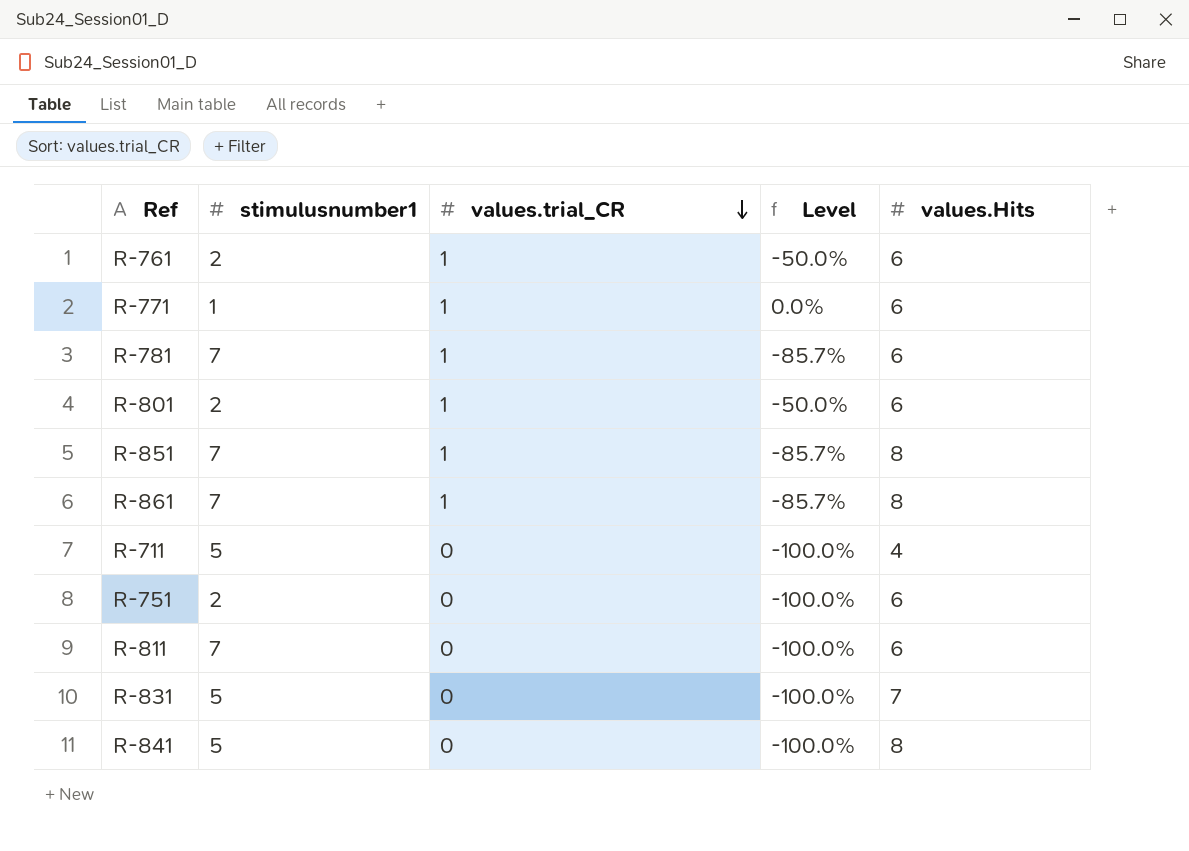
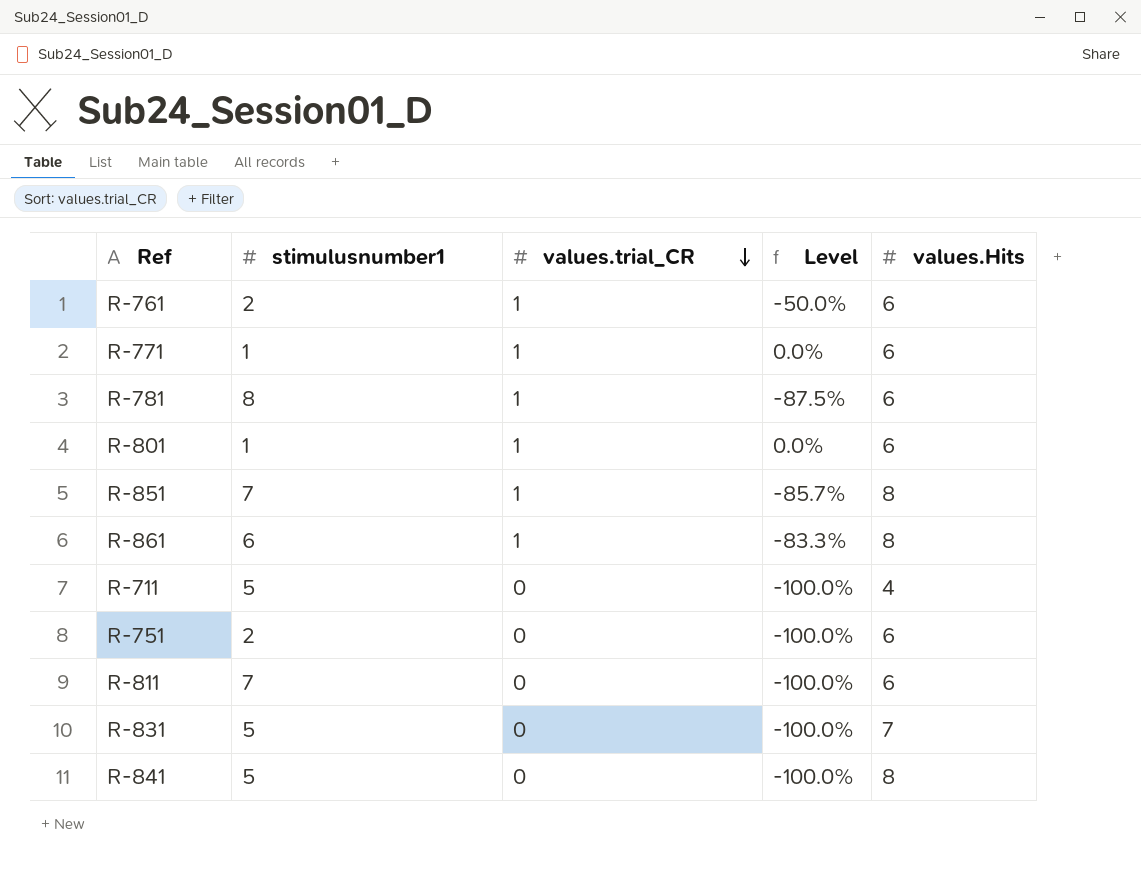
R-781 | stimulusnumber1: 7 -> 8
R-781 | Level: -85.7% -> -87.5%
R-801 | stimulusnumber1: 2 -> 1
R-801 | Level: -50.0% -> 0.0%
R-861 | stimulusnumber1: 7 -> 6
R-861 | Level: -85.7% -> -83.3%

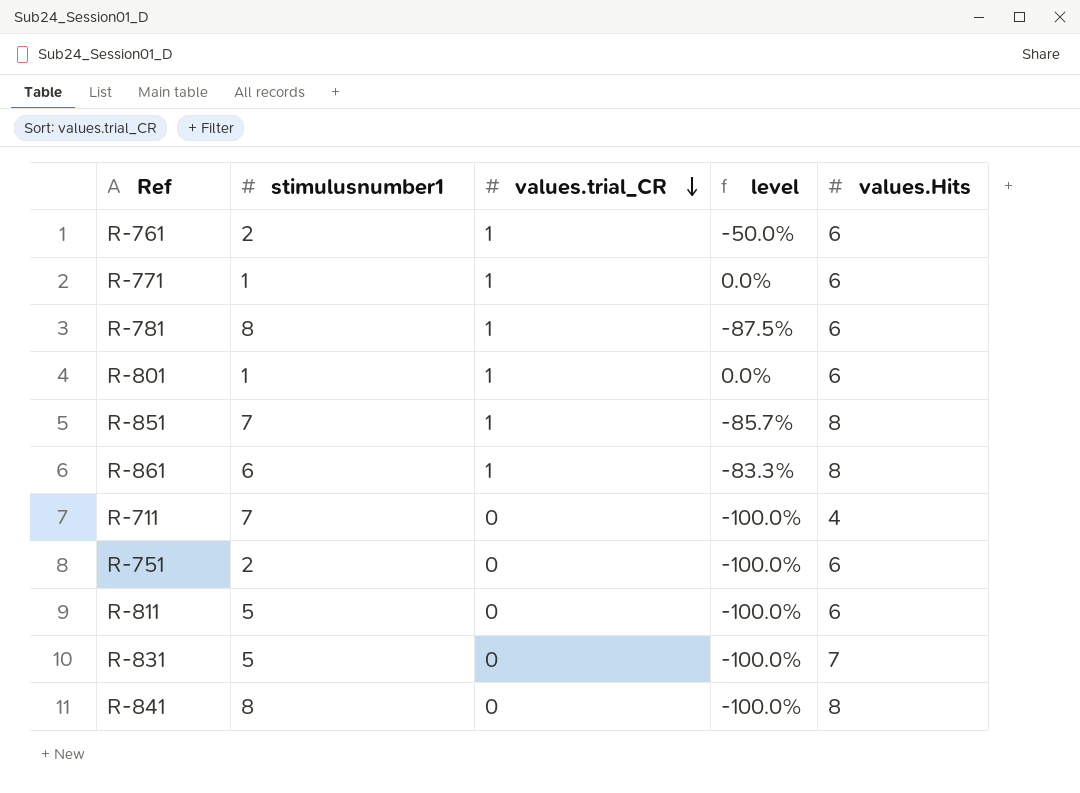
column name: Level -> level
R-711 | stimulusnumber1: 5 -> 7
R-811 | stimulusnumber1: 7 -> 5
R-841 | stimulusnumber1: 5 -> 8

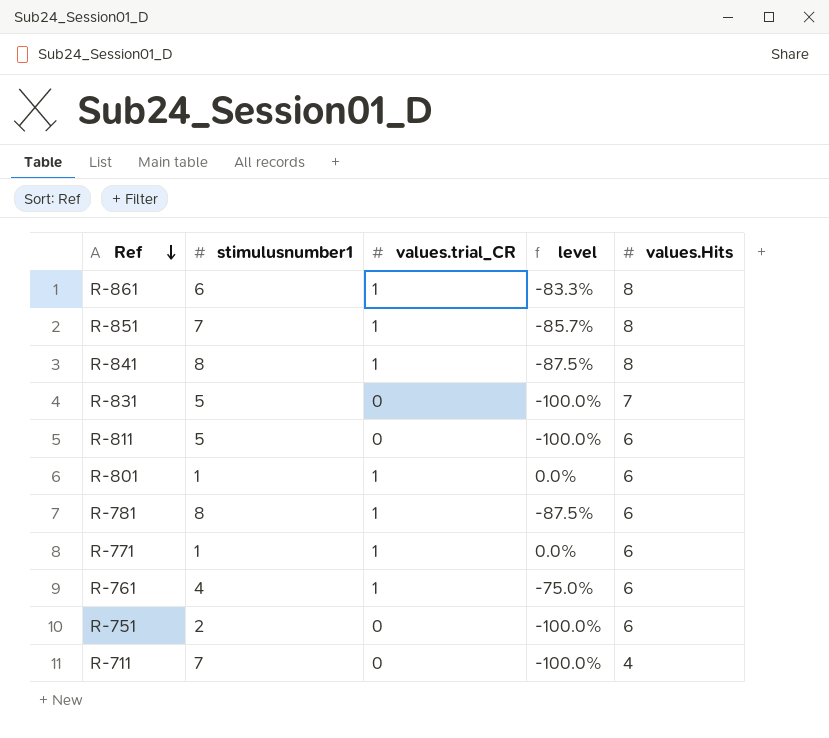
row order: values.trial_CR descending -> Ref descending
R-841 | values.trial_CR: 0 -> 1
R-841 | level: -100.0% -> -87.5%
R-761 | stimulusnumber1: 2 -> 4
R-761 | level: -50.0% -> -75.0%

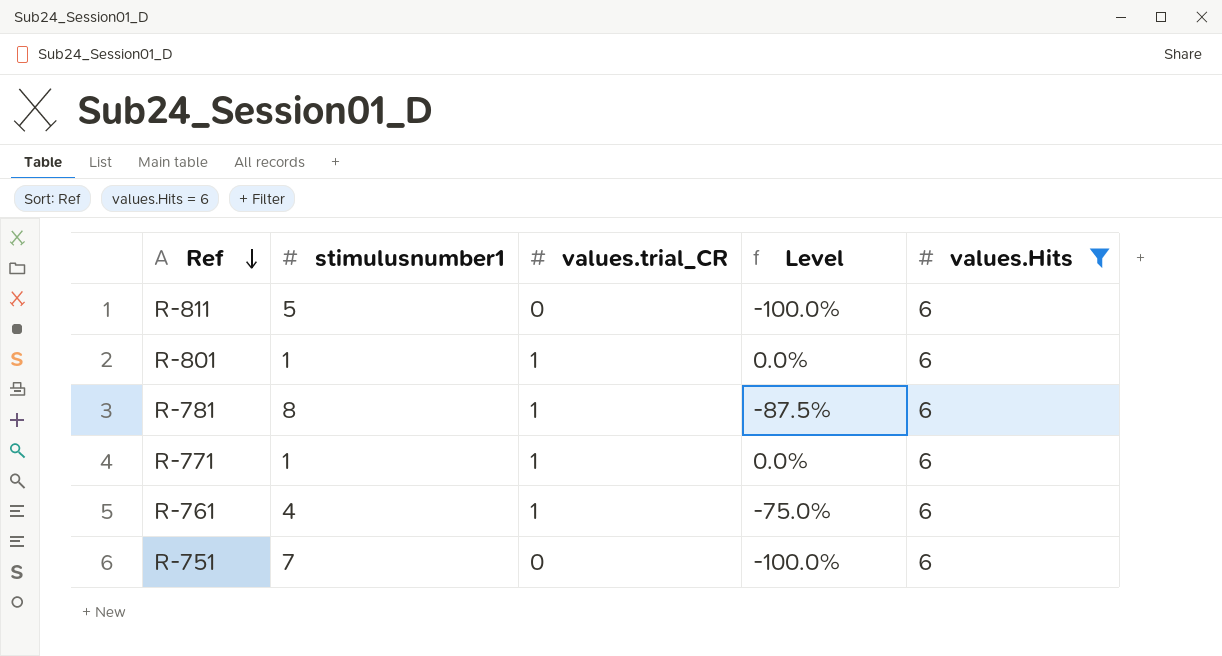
filter: none -> values.Hits = 6
column name: level -> Level
R-751 | stimulusnumber1: 2 -> 7

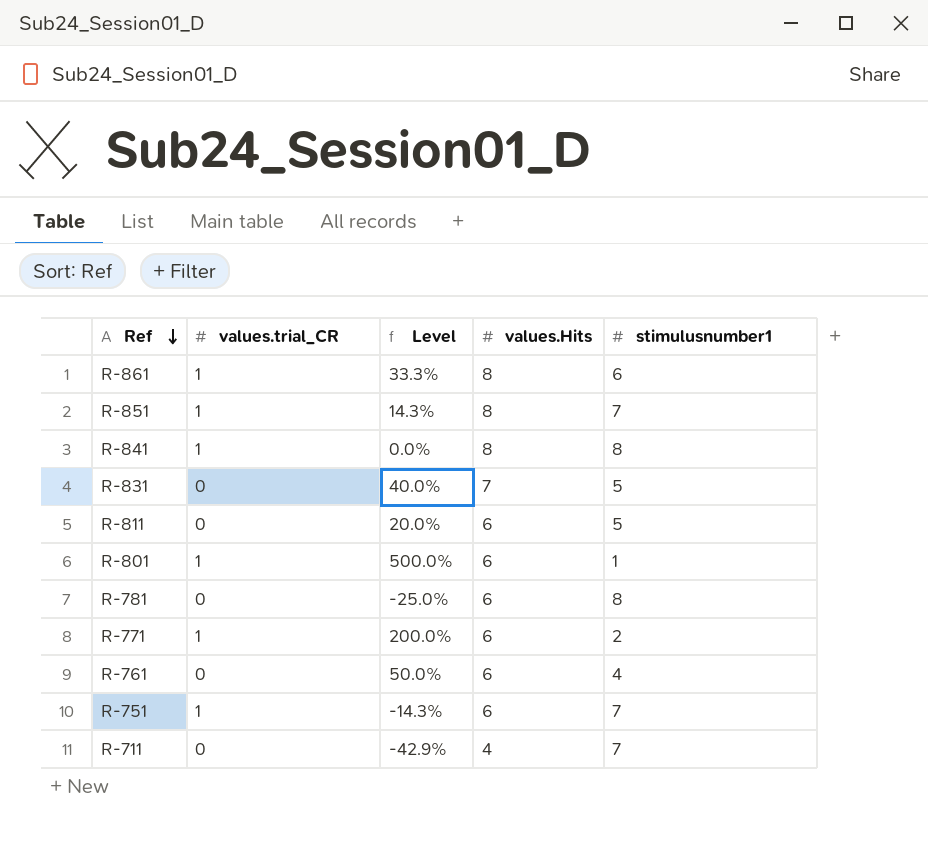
filter: values.Hits = 6 -> none
column Level | formula: ([values.trial_CR] - [stimulusnumber1]) / [stimulusnumber1] -> ([values.Hits] - [stimulusnumber1]) / [stimulusnumber1]
column stimulusnumber1 | position: 2 -> 5
R-781 | values.trial_CR: 1 -> 0
R-771 | stimulusnumber1: 1 -> 2
R-761 | values.trial_CR: 1 -> 0
R-751 | values.trial_CR: 0 -> 1

